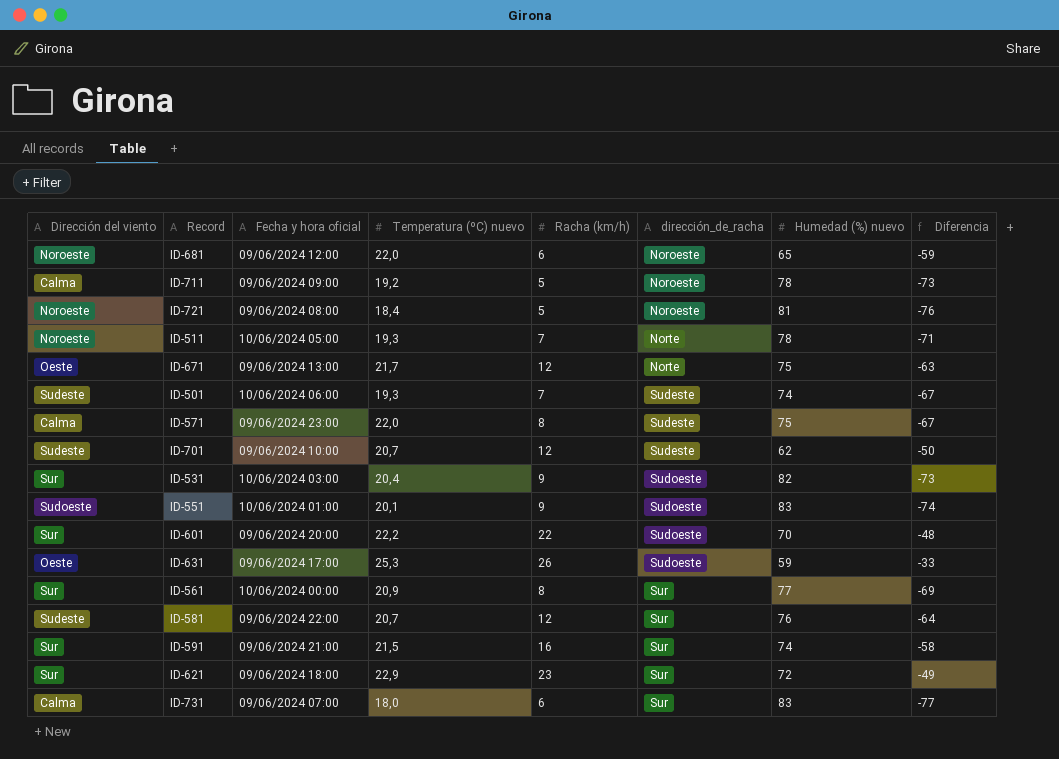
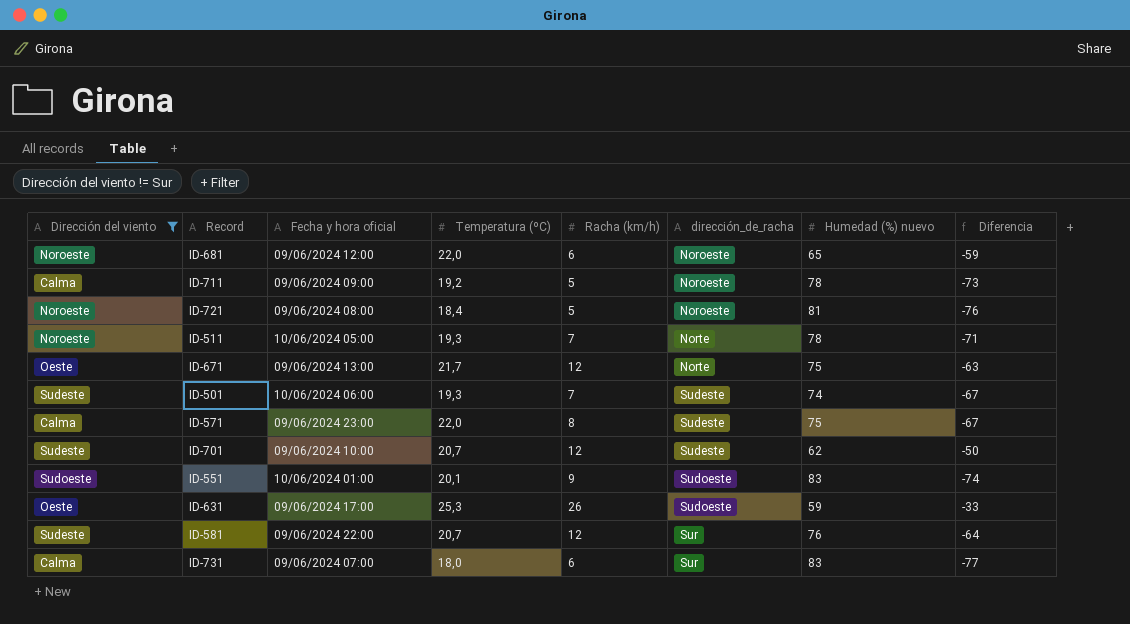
filter: none -> Dirección del viento != Sur
column name: Temperatura (ºC) nuevo -> Temperatura (ºC)

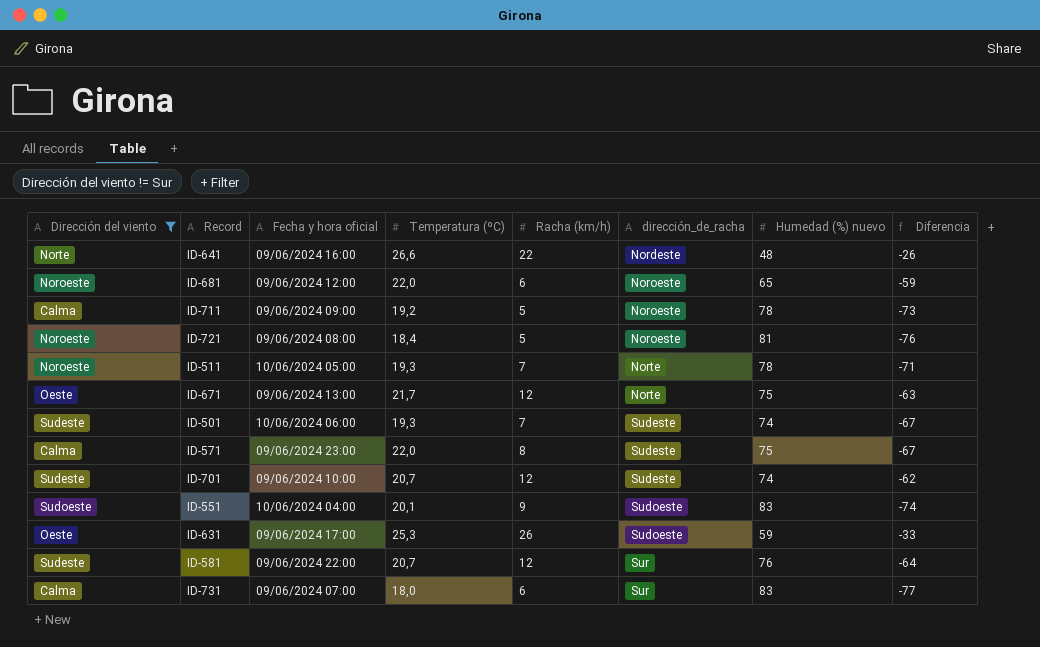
row ID-641: none -> Norte | 09/06/2024 16:00 | 26,6 | 22 | Nordeste | 48 | -26
ID-701 | Humedad (%) nuevo: 62 -> 74
ID-701 | Diferencia: -50 -> -62
ID-551 | Fecha y hora oficial: 10/06/2024 01:00 -> 10/06/2024 04:00

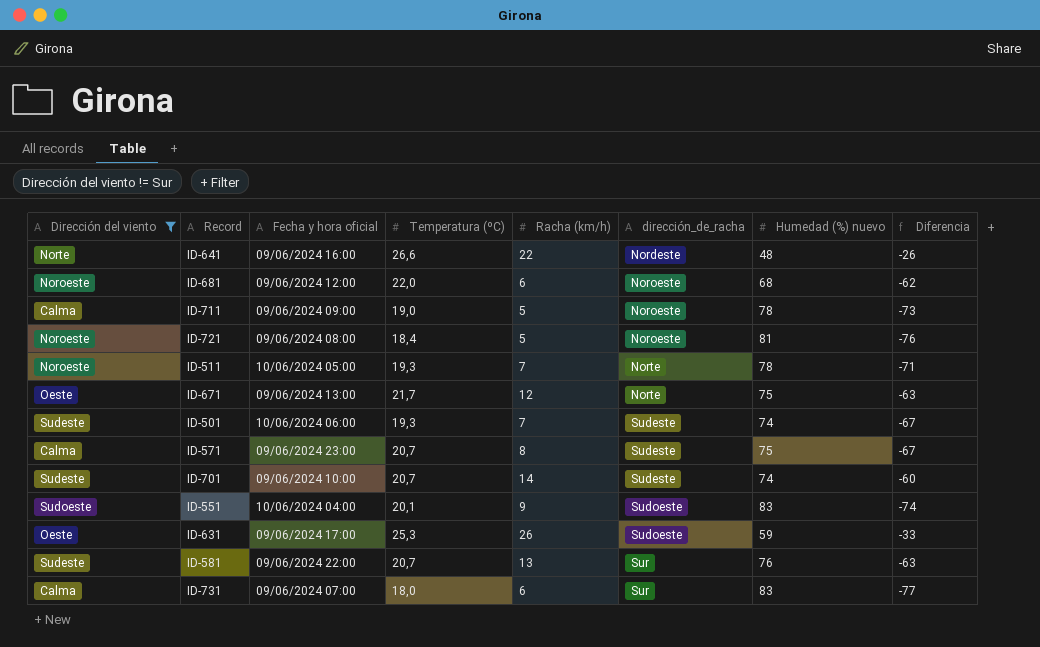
ID-681 | Humedad (%) nuevo: 65 -> 68
ID-681 | Diferencia: -59 -> -62
ID-711 | Temperatura (ºC): 19,2 -> 19,0
ID-571 | Temperatura (ºC): 22,0 -> 20,7
ID-701 | Racha (km/h): 12 -> 14
ID-701 | Diferencia: -62 -> -60
ID-581 | Racha (km/h): 12 -> 13
ID-581 | Diferencia: -64 -> -63

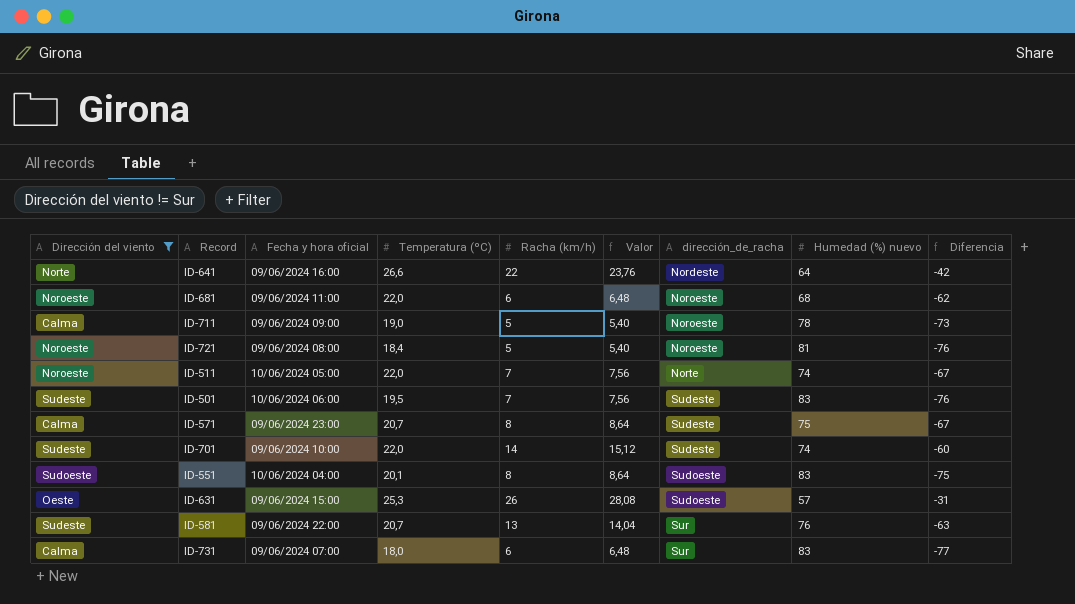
column Valor | formula: none -> [Racha (km/h)] * 1,08
row ID-671: Oeste | 09/06/2024 13:00 | 21,7 | 12 | Norte | 75 | -63 -> none
ID-641 | Humedad (%) nuevo: 48 -> 64
ID-641 | Diferencia: -26 -> -42
ID-681 | Fecha y hora oficial: 09/06/2024 12:00 -> 09/06/2024 11:00
ID-511 | Temperatura (ºC): 19,3 -> 22,0
ID-511 | Humedad (%) nuevo: 78 -> 74
ID-511 | Diferencia: -71 -> -67
ID-501 | Temperatura (ºC): 19,3 -> 19,5
ID-501 | Humedad (%) nuevo: 74 -> 83
ID-501 | Diferencia: -67 -> -76
ID-701 | Temperatura (ºC): 20,7 -> 22,0
ID-551 | Racha (km/h): 9 -> 8
ID-551 | Diferencia: -74 -> -75
ID-631 | Fecha y hora oficial: 09/06/2024 17:00 -> 09/06/2024 15:00
ID-631 | Humedad (%) nuevo: 59 -> 57
ID-631 | Diferencia: -33 -> -31

